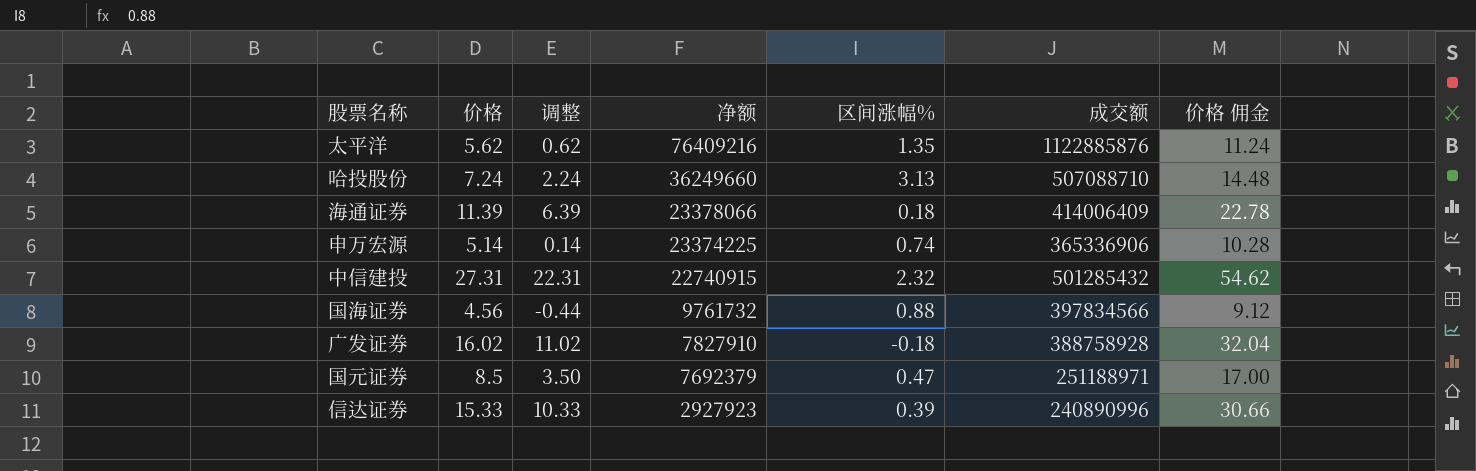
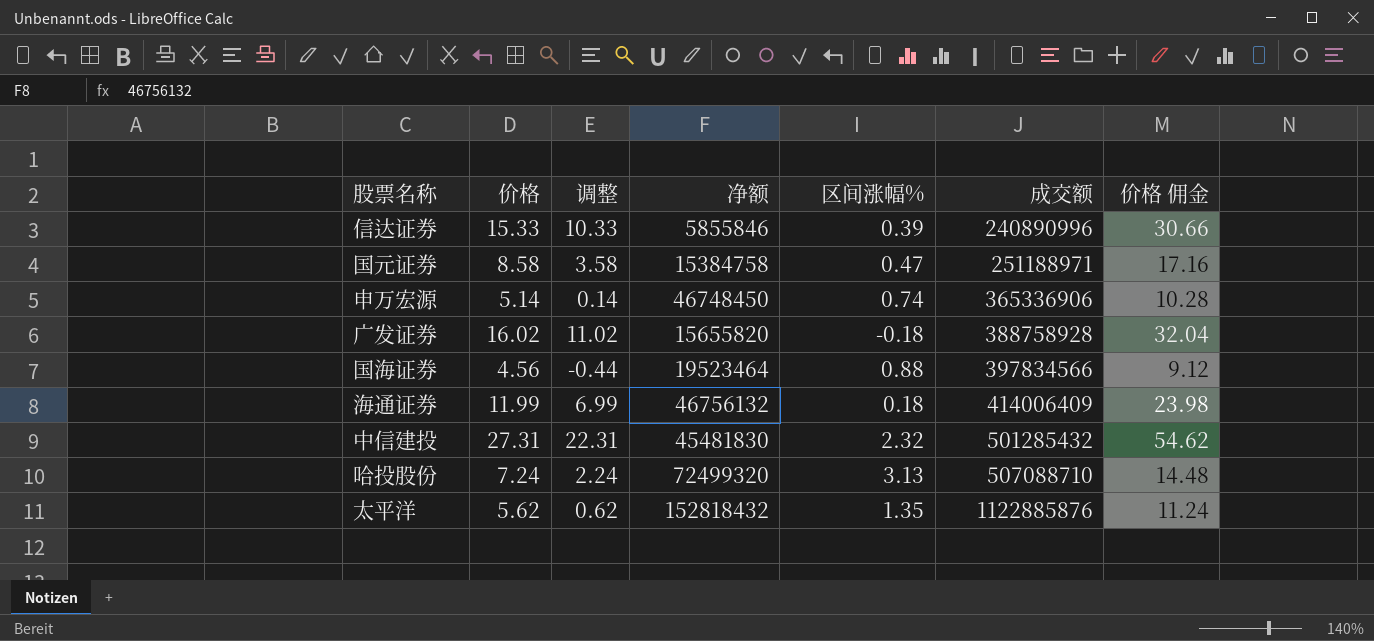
row order: 净额 descending -> 成交额 ascending
信达证券 | 净额: 2927923 -> 5855846
国元证券 | 价格: 8.5 -> 8.58
国元证券 | 调整: 3.50 -> 3.58
国元证券 | 净额: 7692379 -> 15384758
国元证券 | 价格 佣金: 17.00 -> 17.16
申万宏源 | 净额: 23374225 -> 46748450
广发证券 | 净额: 7827910 -> 15655820
国海证券 | 净额: 9761732 -> 19523464
海通证券 | 价格: 11.39 -> 11.99
海通证券 | 调整: 6.39 -> 6.99
海通证券 | 净额: 23378066 -> 46756132
海通证券 | 价格 佣金: 22.78 -> 23.98
中信建投 | 净额: 22740915 -> 45481830
哈投股份 | 净额: 36249660 -> 72499320
太平洋 | 净额: 76409216 -> 152818432

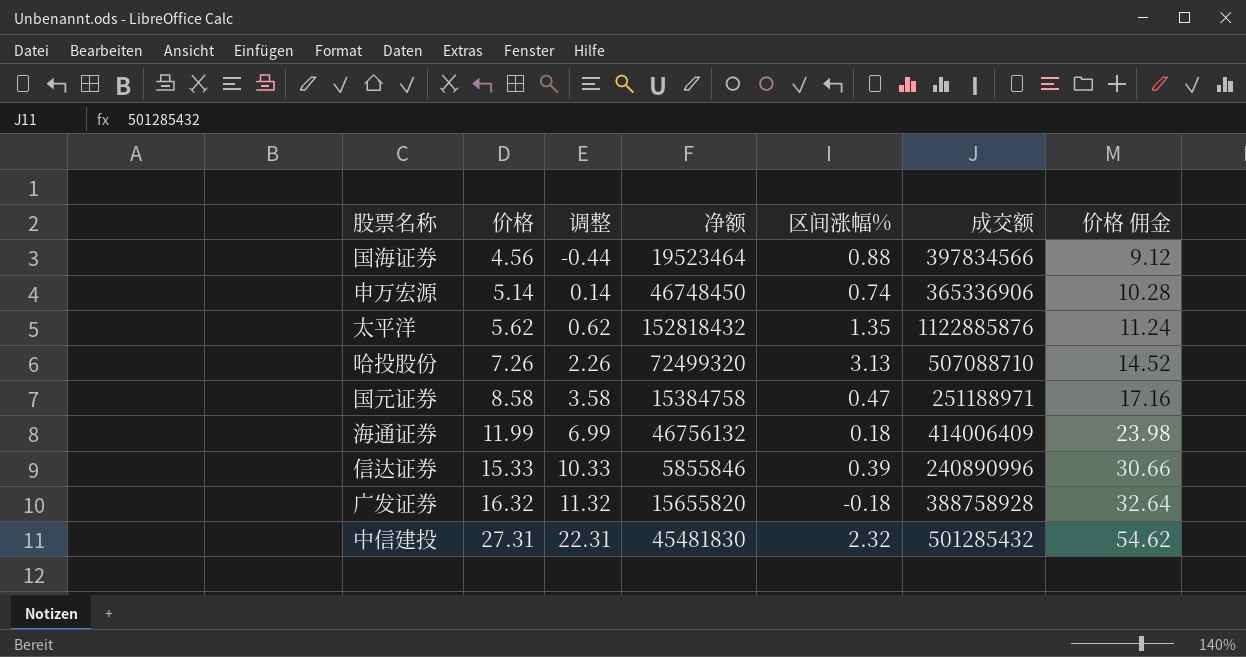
row order: 成交额 ascending -> 价格 ascending
哈投股份 | 价格: 7.24 -> 7.26
哈投股份 | 调整: 2.24 -> 2.26
哈投股份 | 价格 佣金: 14.48 -> 14.52
广发证券 | 价格: 16.02 -> 16.32
广发证券 | 调整: 11.02 -> 11.32
广发证券 | 价格 佣金: 32.04 -> 32.64

